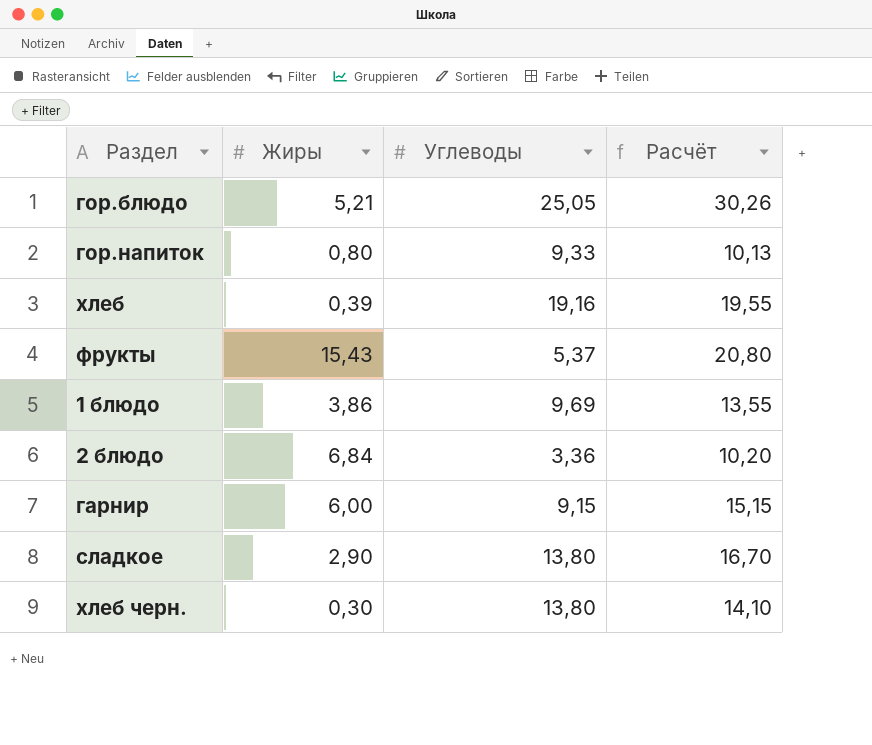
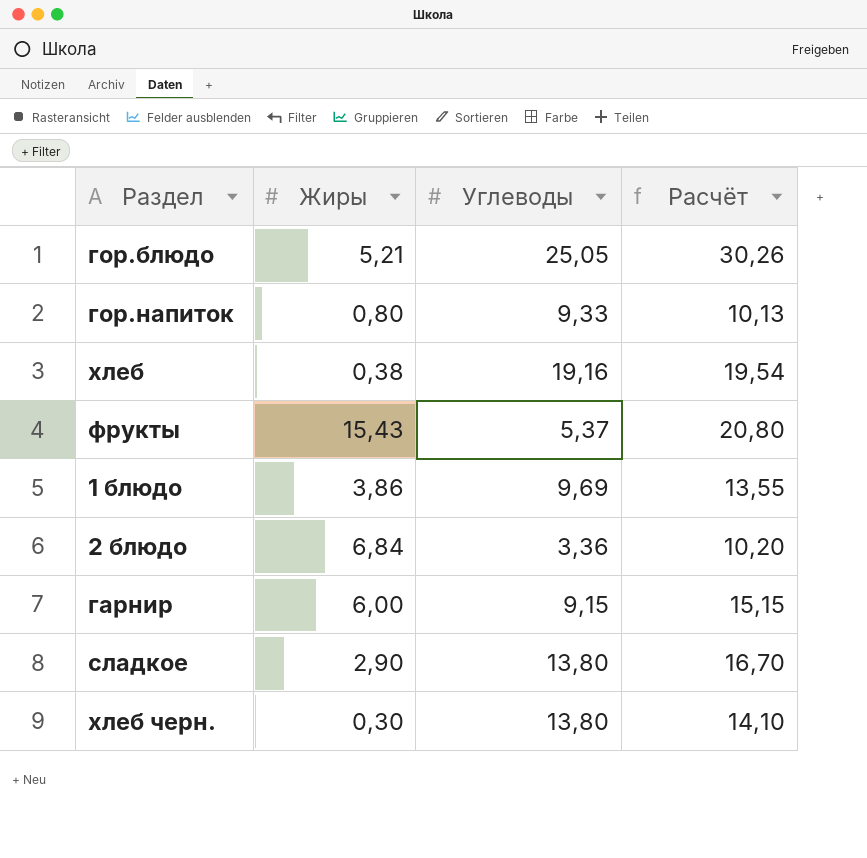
хлеб | Жиры: 0,39 -> 0,38
хлеб | Расчёт: 19,55 -> 19,54

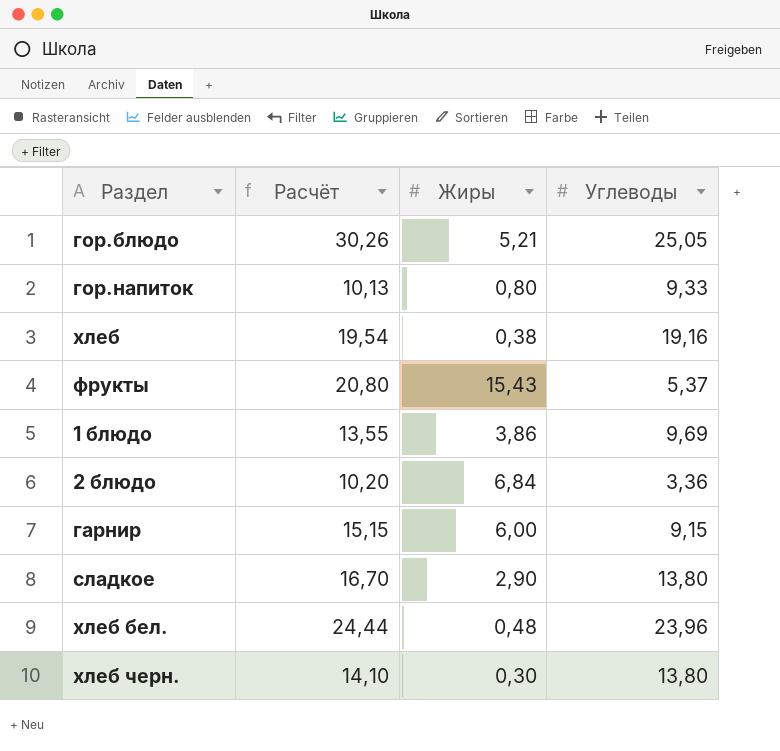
column Расчёт | position: 4 -> 2
row хлеб бел.: none -> 24,44 | 0,48 | 23,96

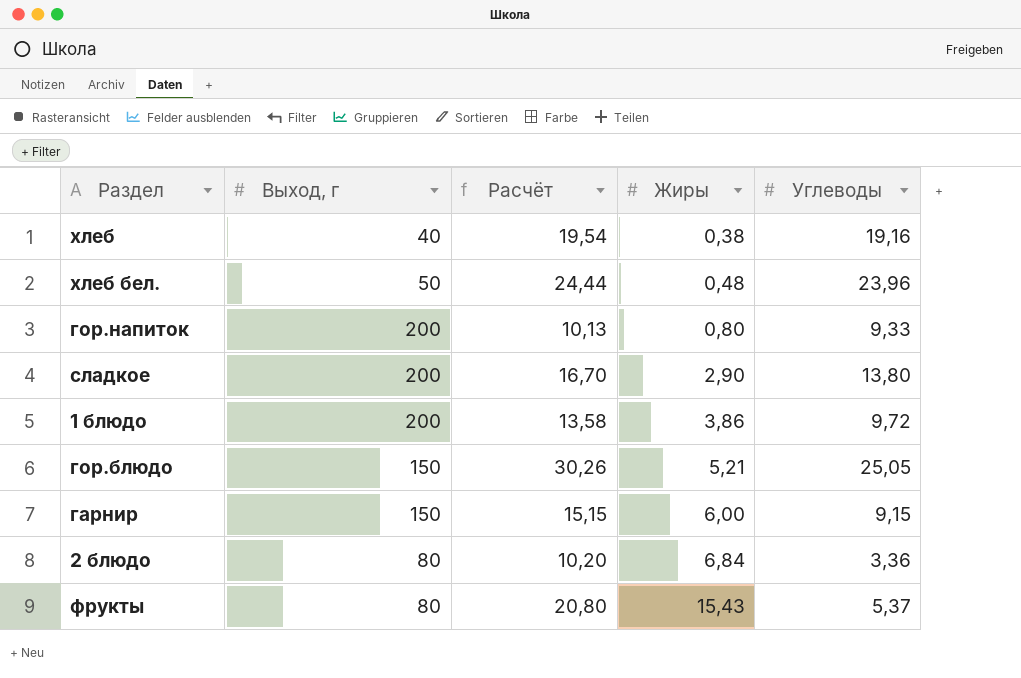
row order: none -> Жиры ascending
column Выход, г | position: none -> 2
row хлеб черн.: 14,10 | 0,30 | 13,80 -> none
1 блюдо | Расчёт: 13,55 -> 13,58
1 блюдо | Углеводы: 9,69 -> 9,72

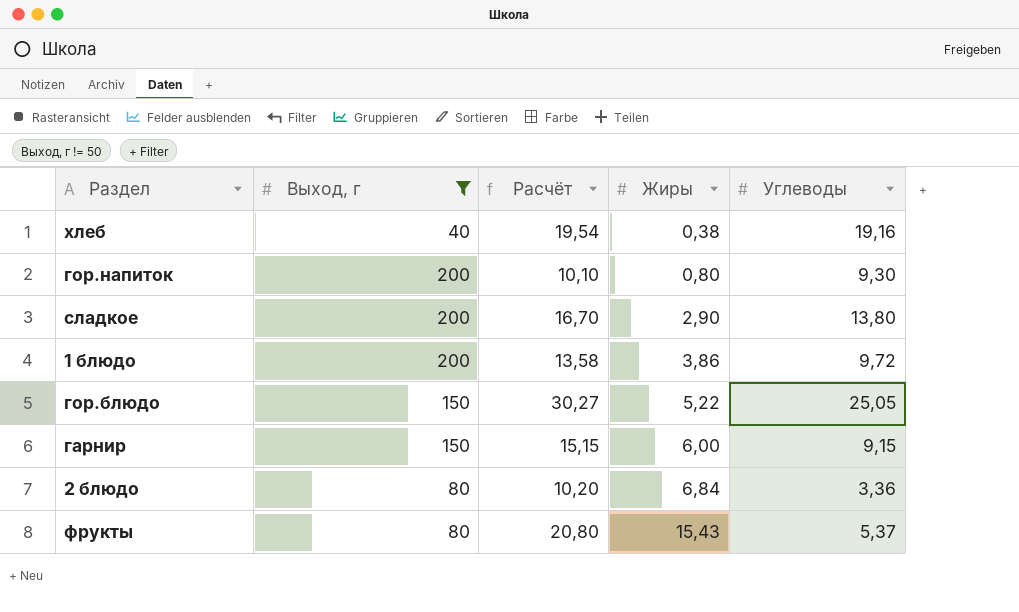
filter: none -> Выход, г != 50
гор.напиток | Расчёт: 10,13 -> 10,10
гор.напиток | Углеводы: 9,33 -> 9,30
гор.блюдо | Расчёт: 30,26 -> 30,27
гор.блюдо | Жиры: 5,21 -> 5,22

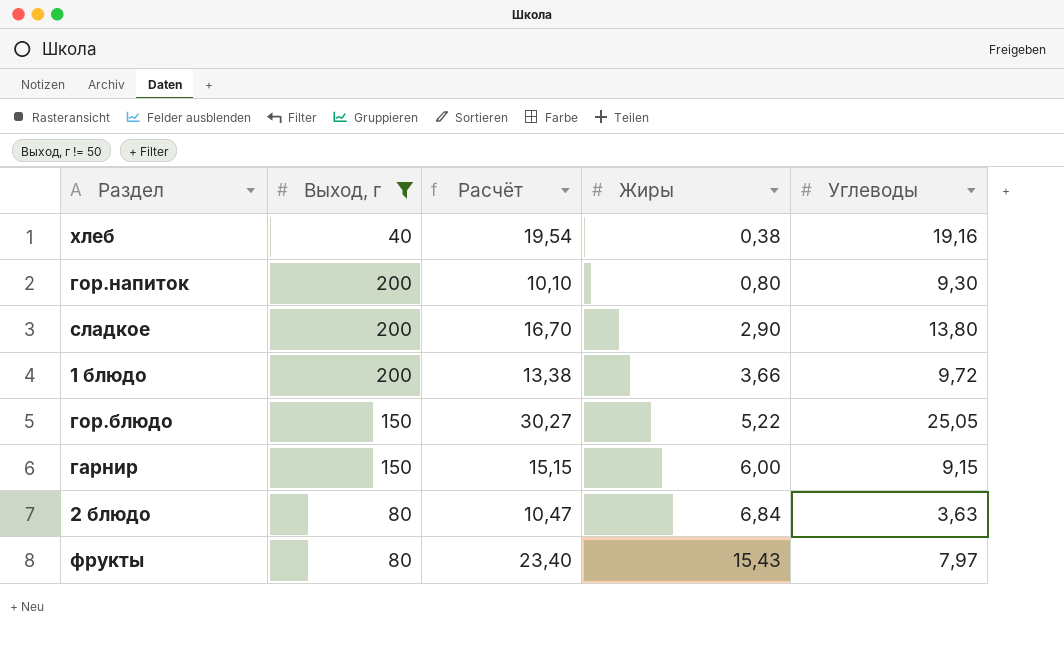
1 блюдо | Расчёт: 13,58 -> 13,38
1 блюдо | Жиры: 3,86 -> 3,66
2 блюдо | Расчёт: 10,20 -> 10,47
2 блюдо | Углеводы: 3,36 -> 3,63
фрукты | Расчёт: 20,80 -> 23,40
фрукты | Углеводы: 5,37 -> 7,97

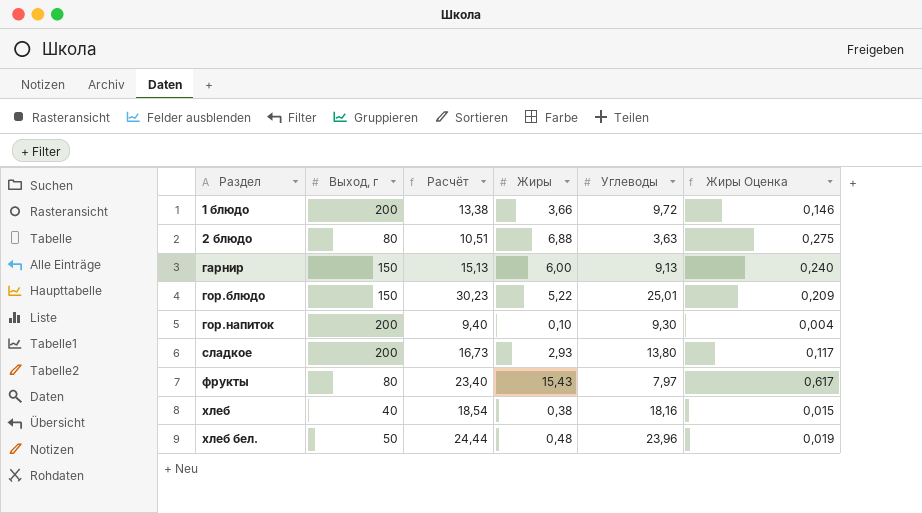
filter: Выход, г != 50 -> none
row order: Жиры ascending -> Раздел ascending
column Жиры Оценка | formula: none -> [Жиры] * 0,04
2 блюдо | Расчёт: 10,47 -> 10,51
2 блюдо | Жиры: 6,84 -> 6,88
гарнир | Расчёт: 15,15 -> 15,13
гарнир | Углеводы: 9,15 -> 9,13
гор.блюдо | Расчёт: 30,27 -> 30,23
гор.блюдо | Углеводы: 25,05 -> 25,01
гор.напиток | Расчёт: 10,10 -> 9,40
гор.напиток | Жиры: 0,80 -> 0,10
сладкое | Расчёт: 16,70 -> 16,73
сладкое | Жиры: 2,90 -> 2,93
хлеб | Расчёт: 19,54 -> 18,54
хлеб | Углеводы: 19,16 -> 18,16

